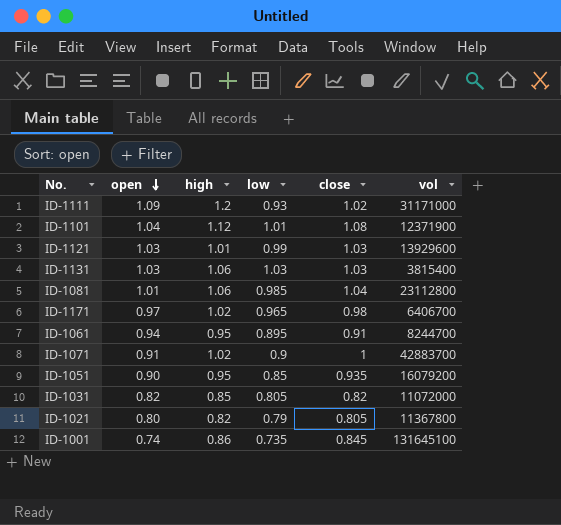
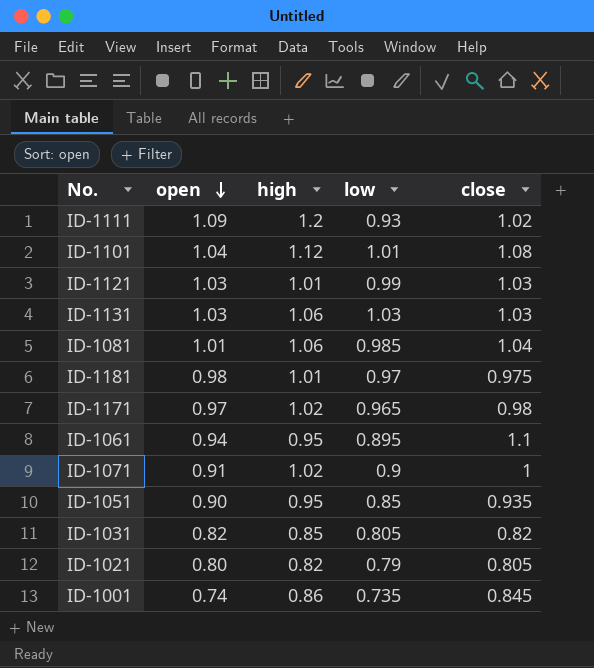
column vol | position: 6 -> none
row ID-1181: none -> 0.98 | 1.01 | 0.97 | 0.975
ID-1061 | close: 0.91 -> 1.1

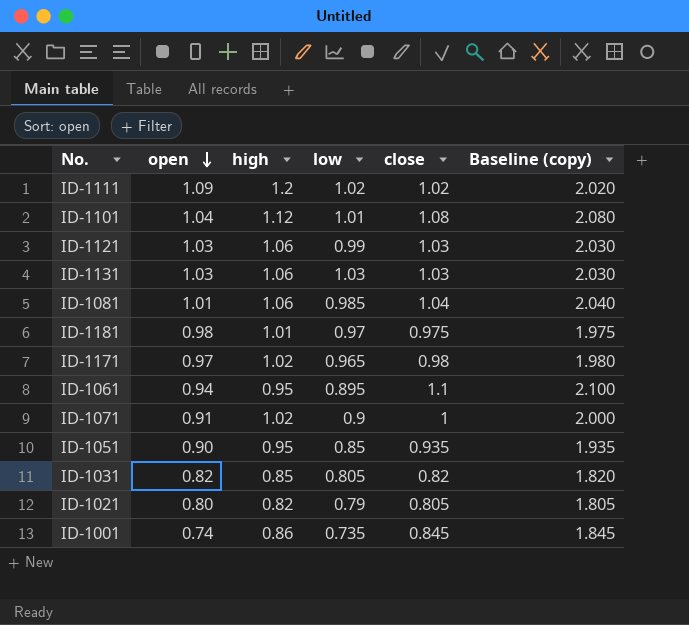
column Baseline (copy) | formula: none -> [close] + 1
ID-1111 | low: 0.93 -> 1.02
ID-1121 | high: 1.01 -> 1.06

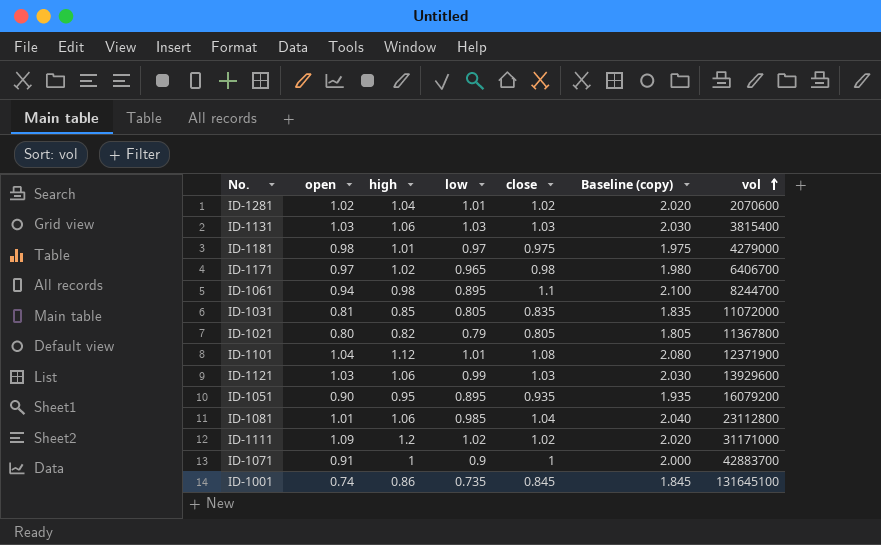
row order: open descending -> vol ascending
column vol | position: none -> 7
row ID-1281: none -> 1.02 | 1.04 | 1.01 | 1.02 | 2.020 | 2070600
ID-1061 | high: 0.95 -> 0.98
ID-1031 | open: 0.82 -> 0.81
ID-1031 | close: 0.82 -> 0.835
ID-1031 | Baseline (copy): 1.820 -> 1.835
ID-1051 | low: 0.85 -> 0.895
ID-1071 | high: 1.02 -> 1

